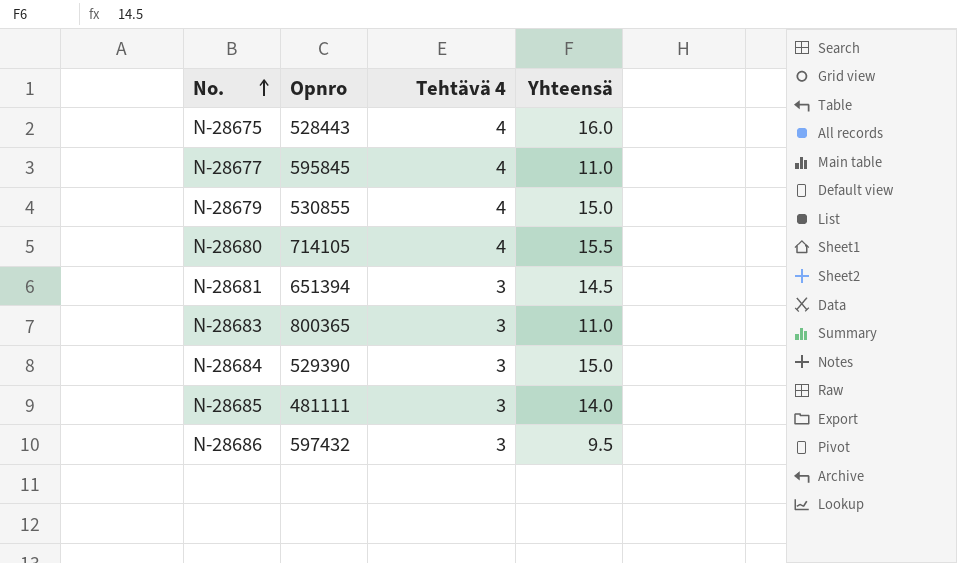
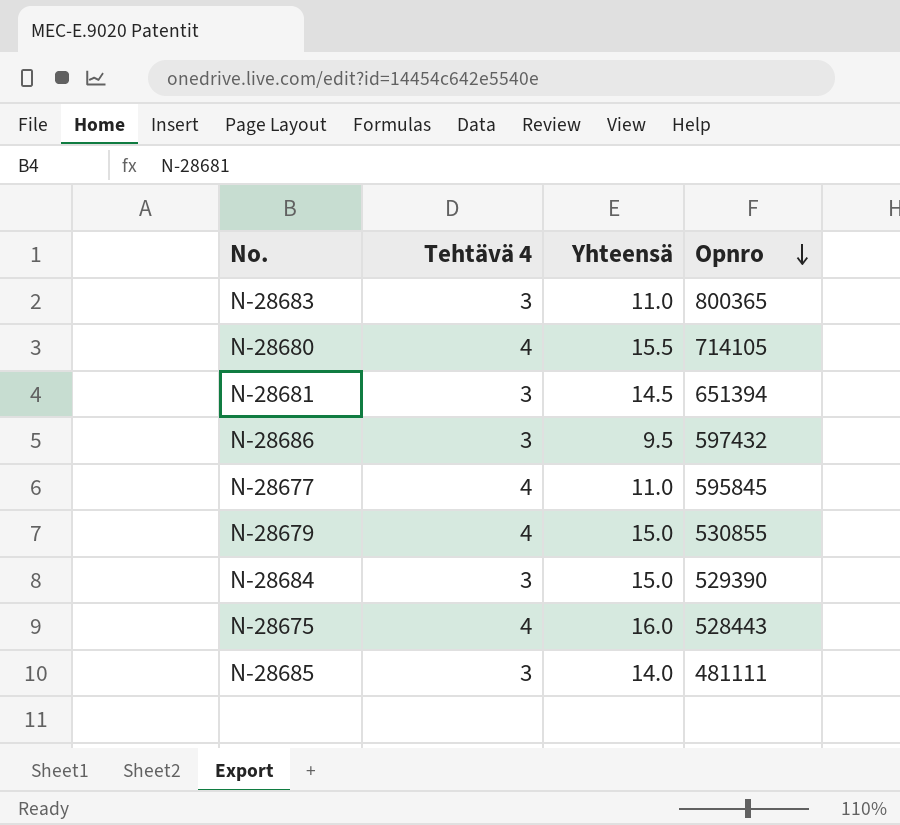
row order: No. ascending -> Opnro descending
column Opnro | position: 2 -> 4

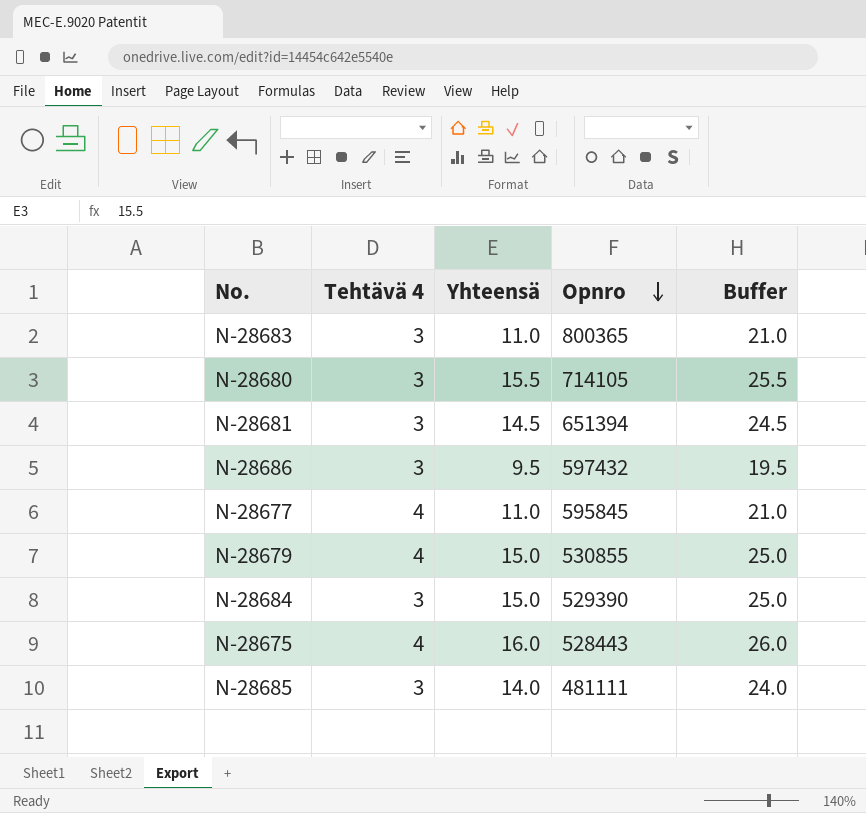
column Buffer | formula: none -> [Yhteensä] + 10
N-28680 | Tehtävä 4: 4 -> 3

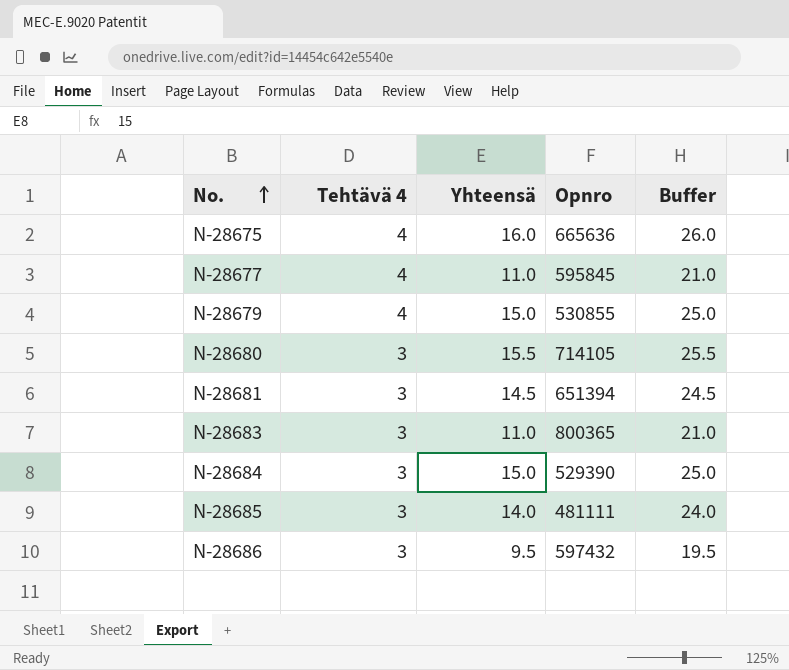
row order: Opnro descending -> No. ascending
N-28675 | Opnro: 528443 -> 665636

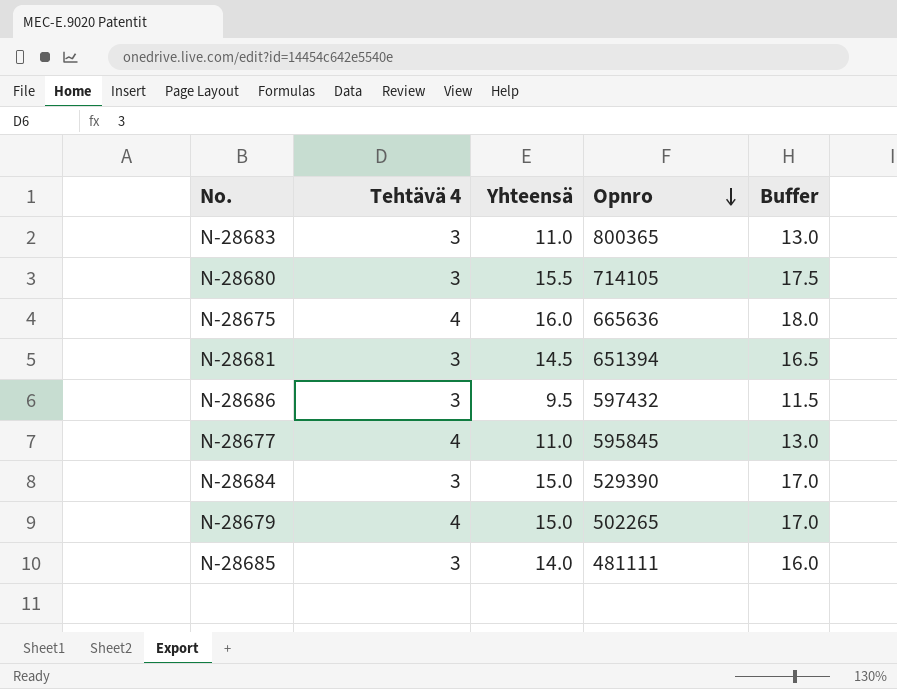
row order: No. ascending -> Opnro descending
column Buffer | formula: [Yhteensä] + 10 -> [Yhteensä] + 2
N-28679 | Opnro: 530855 -> 502265

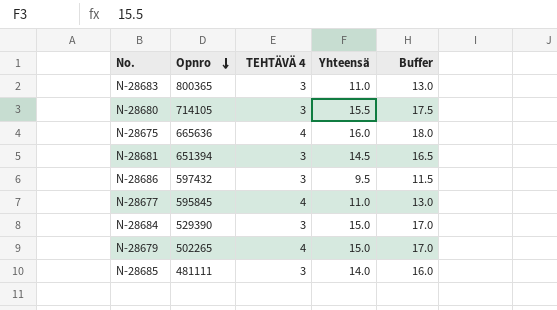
column Opnro | position: 4 -> 2
column name: Tehtävä 4 -> TEHTÄVÄ 4

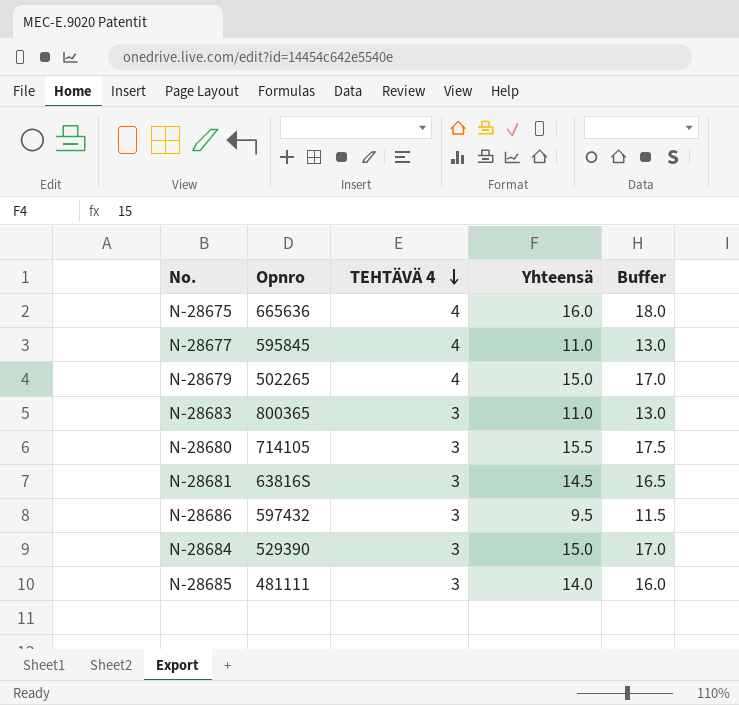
row order: Opnro descending -> TEHTÄVÄ 4 descending
N-28681 | Opnro: 651394 -> 63816S

